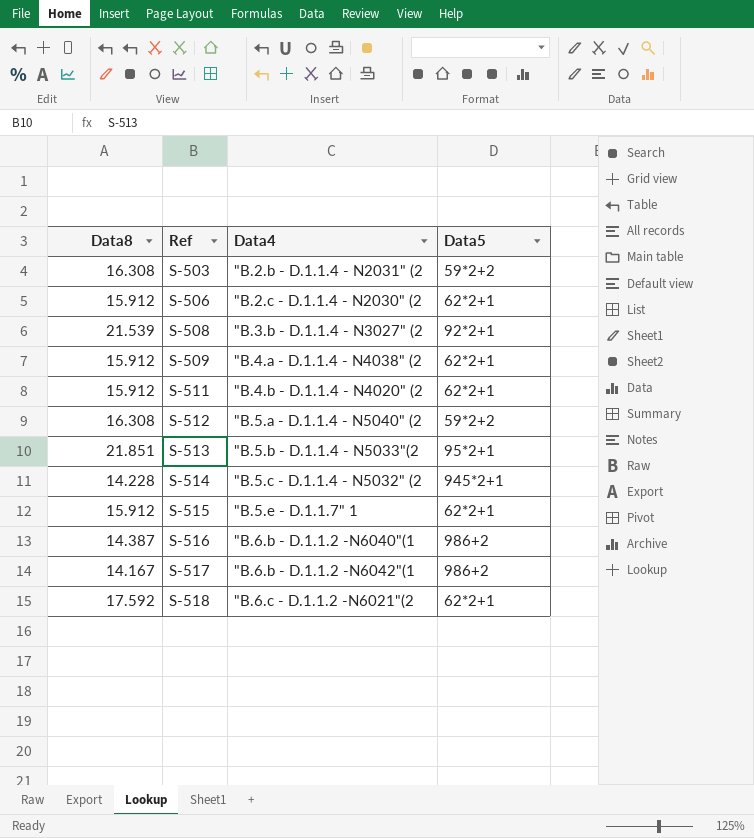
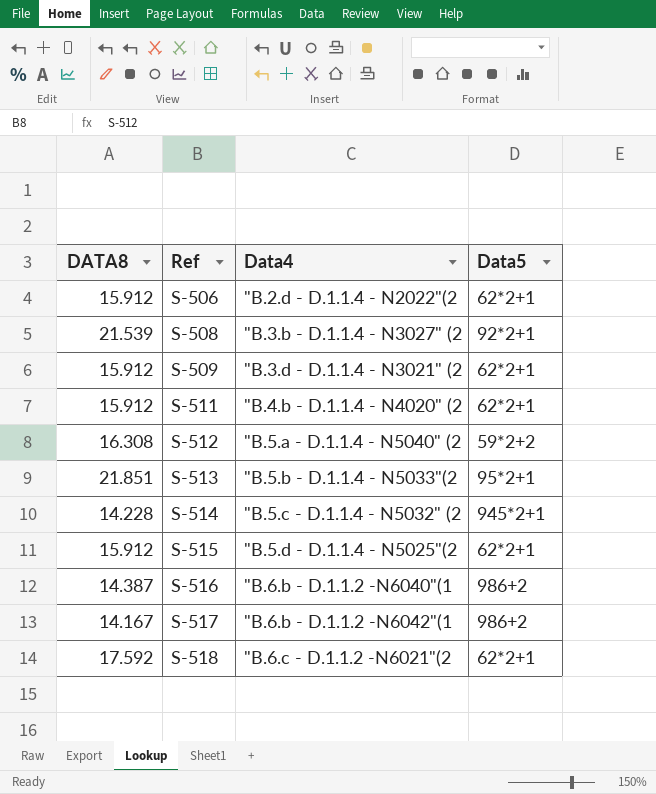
column name: Data8 -> DATA8
row S-503: 16.308 | "B.2.b - D.1.1.4 - N2031" (2 | 59*2+2 -> none
S-506 | Data4: "B.2.c - D.1.1.4 - N2030" (2 -> "B.2.d - D.1.1.4 - N2022"(2
S-509 | Data4: "B.4.a - D.1.1.4 - N4038" (2 -> "B.3.d - D.1.1.4 - N3021" (2
S-515 | Data4: "B.5.e - D.1.1.7" 1 -> "B.5.d - D.1.1.4 - N5025"(2

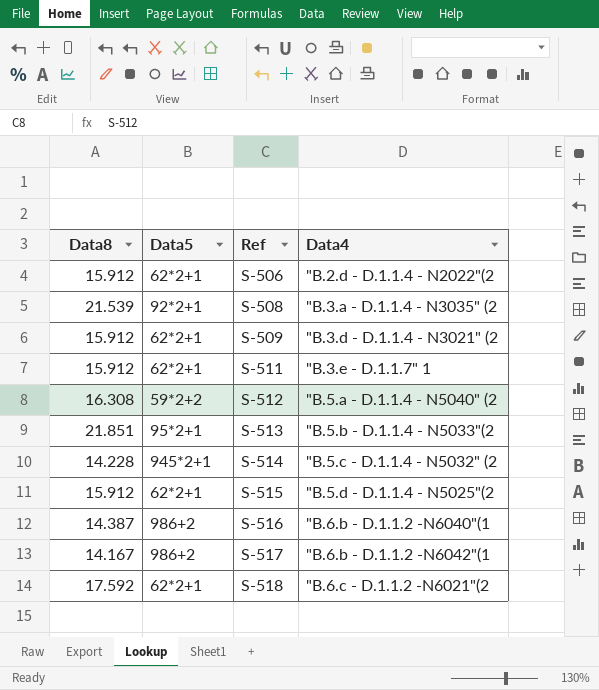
column name: DATA8 -> Data8
column Data5 | position: 4 -> 2
S-508 | Data4: "B.3.b - D.1.1.4 - N3027" (2 -> "B.3.a - D.1.1.4 - N3035" (2
S-511 | Data4: "B.4.b - D.1.1.4 - N4020" (2 -> "B.3.e - D.1.1.7" 1

